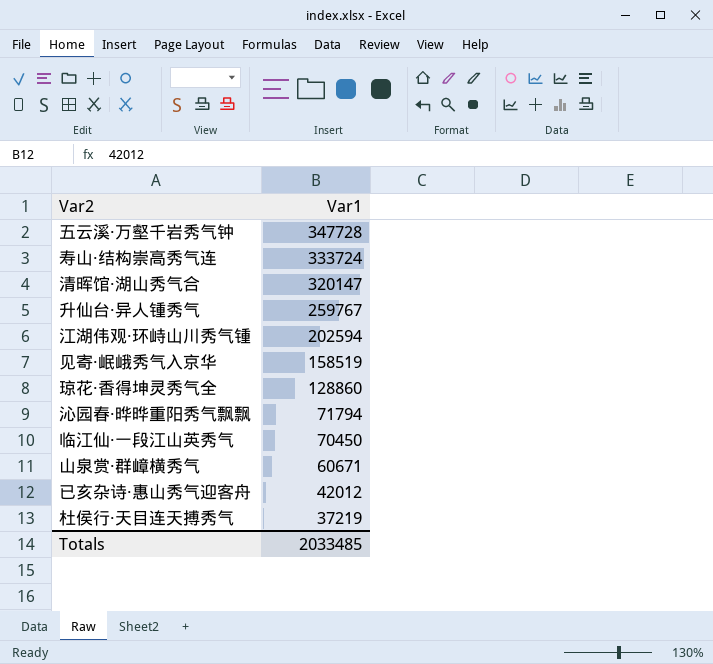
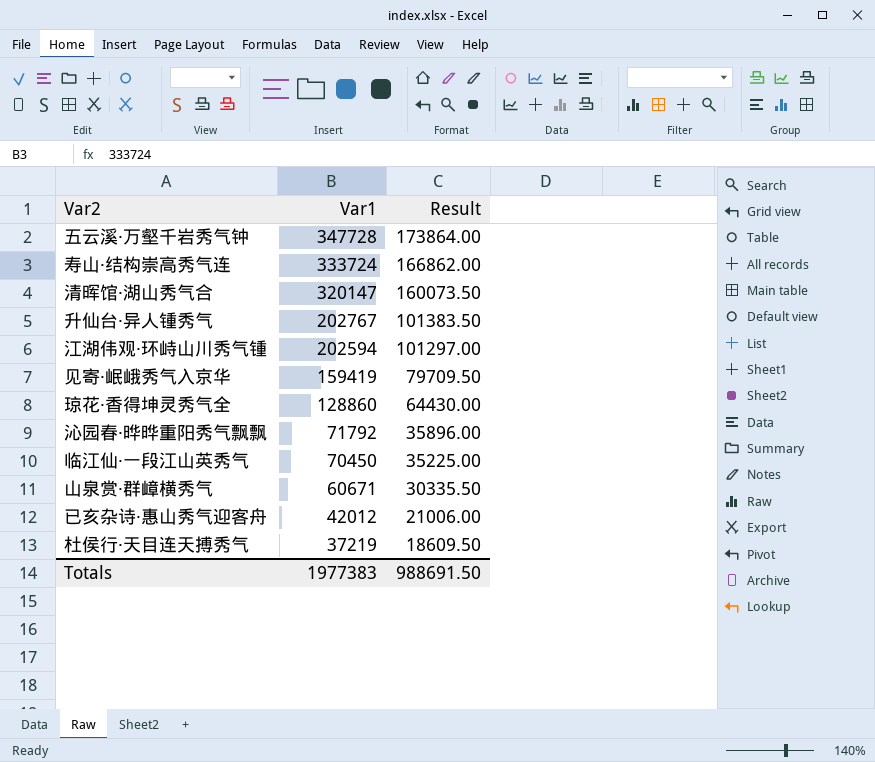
column Result | formula: none -> [Var1] * 0.5
升仙台·异人锺秀气 | Var1: 259767 -> 202767
见寄·岷峨秀气入京华 | Var1: 158519 -> 159419
沁园春·晔晔重阳秀气飘飘 | Var1: 71794 -> 71792
Totals | Var1: 2033485 -> 1977383

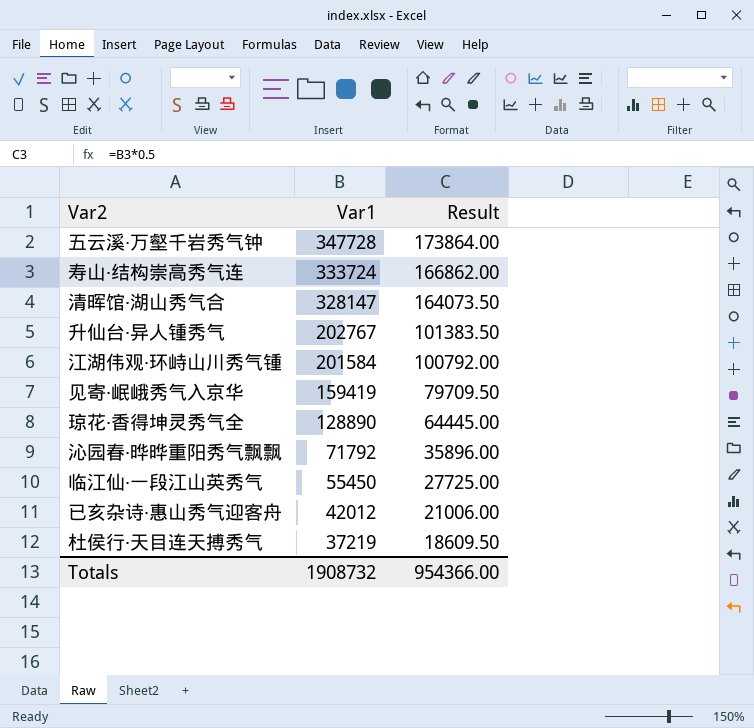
row 山泉赏·群嶂横秀气: 60671 | 30335.50 -> none
清晖馆·湖山秀气合 | Var1: 320147 -> 328147
清晖馆·湖山秀气合 | Result: 160073.50 -> 164073.50
江湖伟观·环峙山川秀气锺 | Var1: 202594 -> 201584
江湖伟观·环峙山川秀气锺 | Result: 101297.00 -> 100792.00
琼花·香得坤灵秀气全 | Var1: 128860 -> 128890
琼花·香得坤灵秀气全 | Result: 64430.00 -> 64445.00
临江仙·一段江山英秀气 | Var1: 70450 -> 55450
临江仙·一段江山英秀气 | Result: 35225.00 -> 27725.00
Totals | Var1: 1977383 -> 1908732
Totals | Result: 988691.50 -> 954366.00

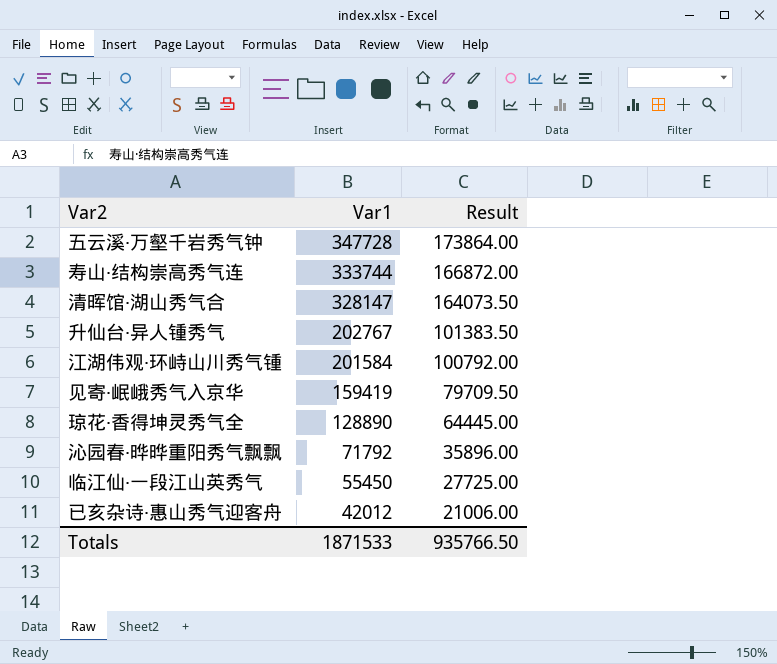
row 杜侯行·天目连天搏秀气: 37219 | 18609.50 -> none
寿山·结构崇高秀气连 | Var1: 333724 -> 333744
寿山·结构崇高秀气连 | Result: 166862.00 -> 166872.00
Totals | Var1: 1908732 -> 1871533
Totals | Result: 954366.00 -> 935766.50

